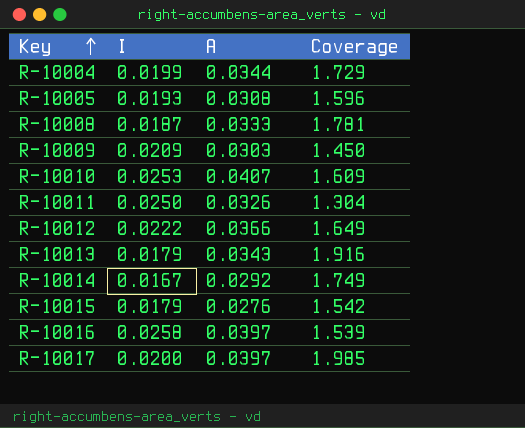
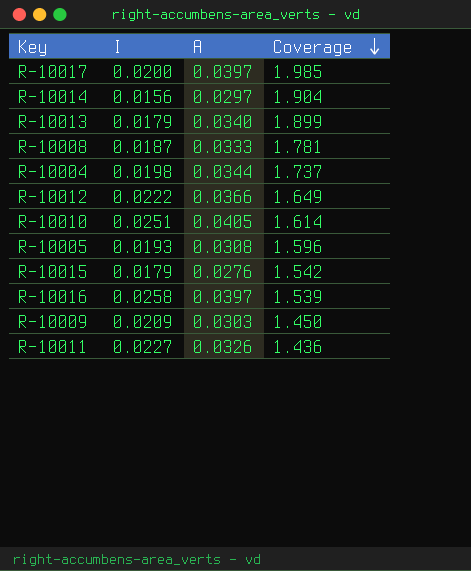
row order: Key ascending -> Coverage descending
R-10014 | I: 0.0167 -> 0.0156
R-10014 | A: 0.0292 -> 0.0297
R-10014 | Coverage: 1.749 -> 1.904
R-10013 | A: 0.0343 -> 0.0340
R-10013 | Coverage: 1.916 -> 1.899
R-10004 | I: 0.0199 -> 0.0198
R-10004 | Coverage: 1.729 -> 1.737
R-10010 | I: 0.0253 -> 0.0251
R-10010 | A: 0.0407 -> 0.0405
R-10010 | Coverage: 1.609 -> 1.614
R-10011 | I: 0.0250 -> 0.0227
R-10011 | Coverage: 1.304 -> 1.436

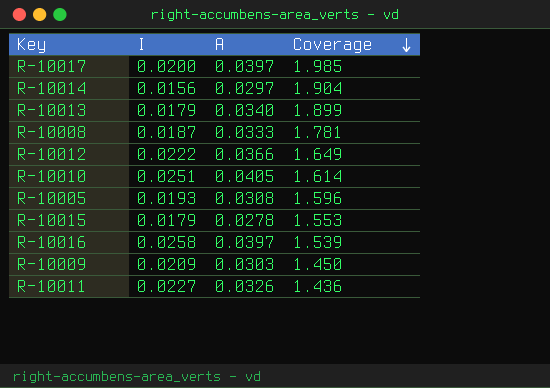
row R-10004: 0.0198 | 0.0344 | 1.737 -> none
R-10015 | A: 0.0276 -> 0.0278
R-10015 | Coverage: 1.542 -> 1.553

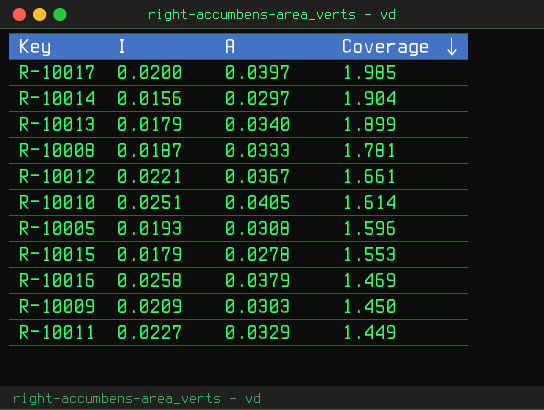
R-10012 | I: 0.0222 -> 0.0221
R-10012 | A: 0.0366 -> 0.0367
R-10012 | Coverage: 1.649 -> 1.661
R-10016 | A: 0.0397 -> 0.0379
R-10016 | Coverage: 1.539 -> 1.469
R-10011 | A: 0.0326 -> 0.0329
R-10011 | Coverage: 1.436 -> 1.449

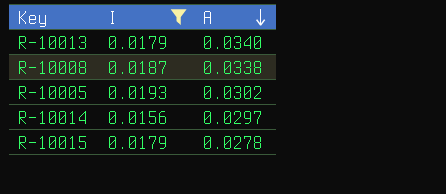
filter: none -> I <= 0.0193
row order: Coverage descending -> A descending
column Coverage | formula: [A] / [I] -> none
R-10008 | A: 0.0333 -> 0.0338
R-10005 | A: 0.0308 -> 0.0302

